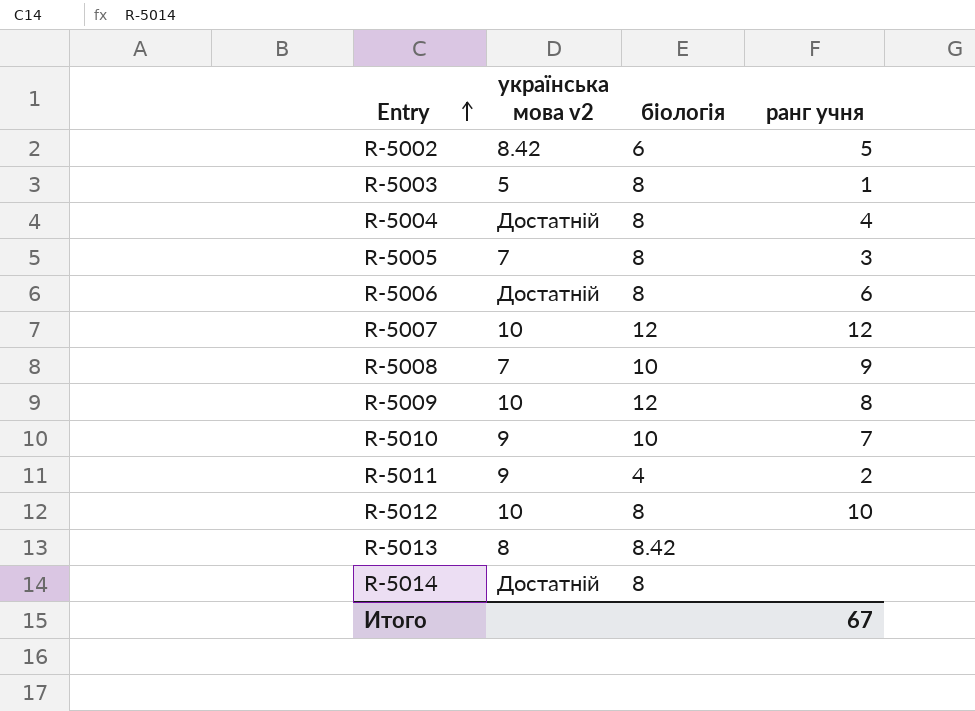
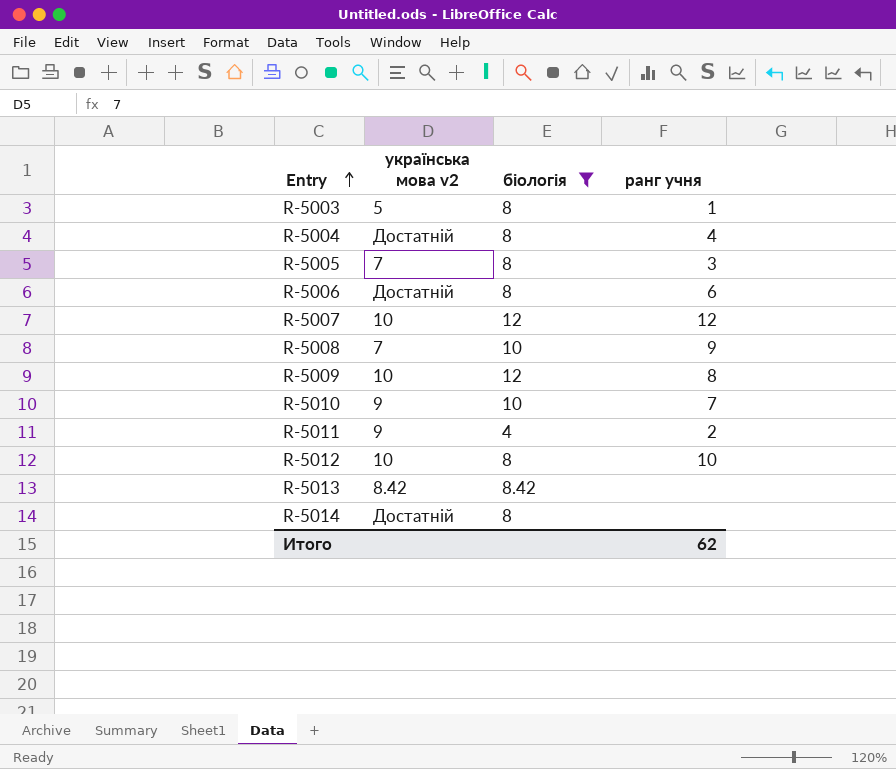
filter: none -> біологія != 6
R-5013 | українська мова v2: 8 -> 8.42
Итого | ранг учня: 67 -> 62

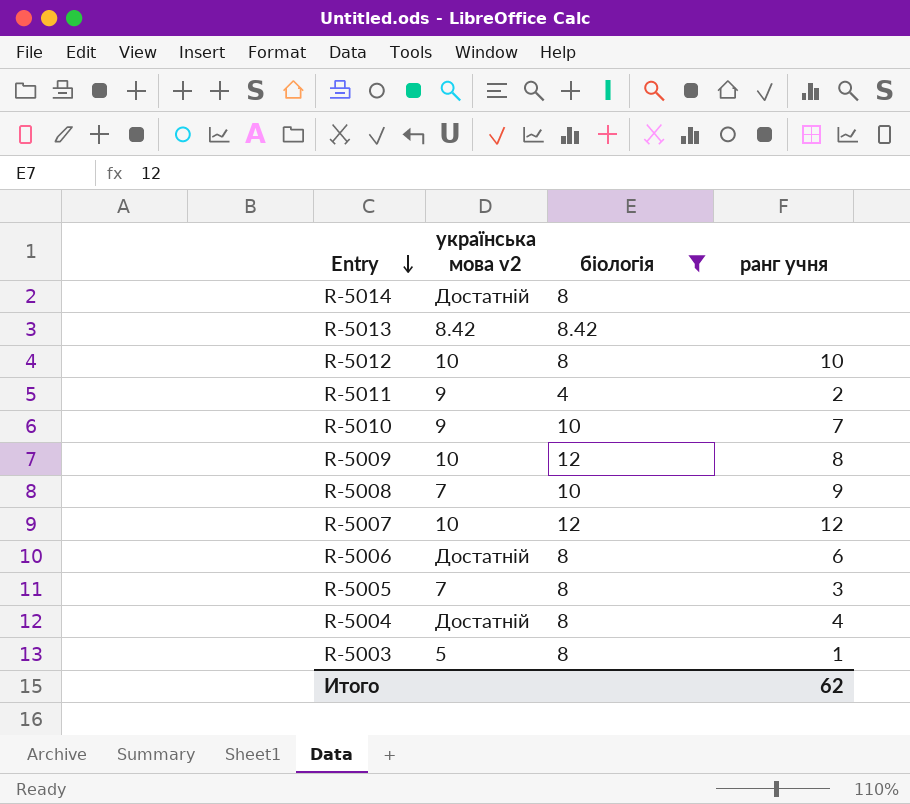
row order: Entry ascending -> Entry descending

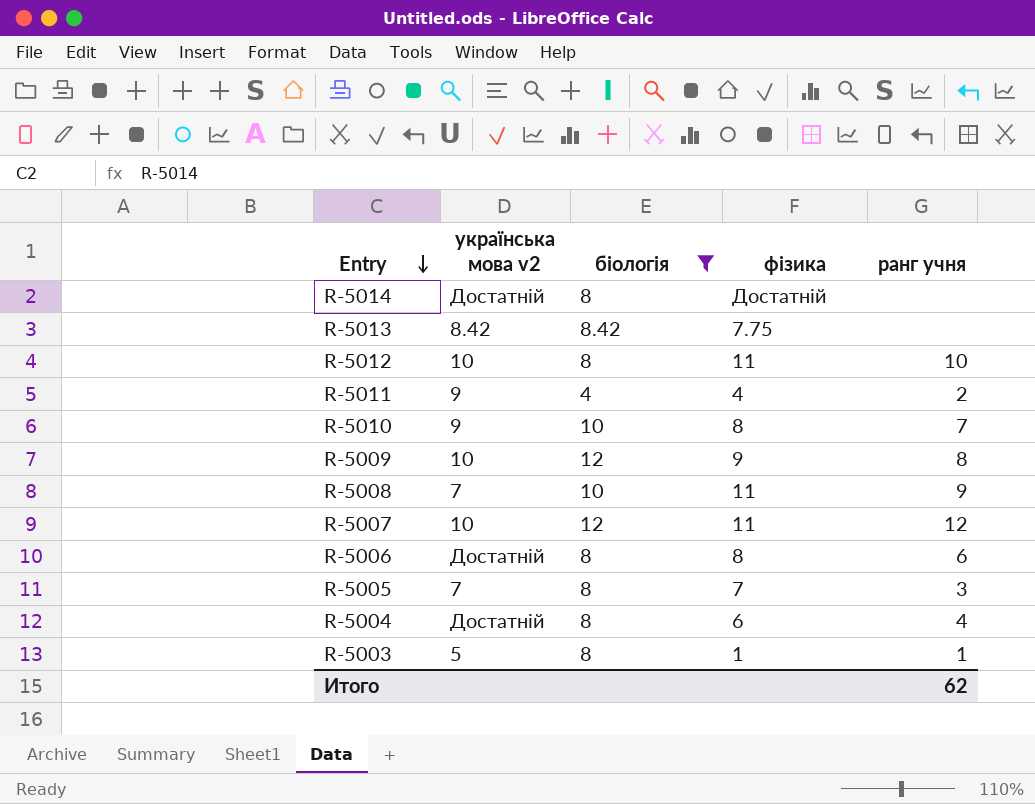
column фізика | position: none -> 4

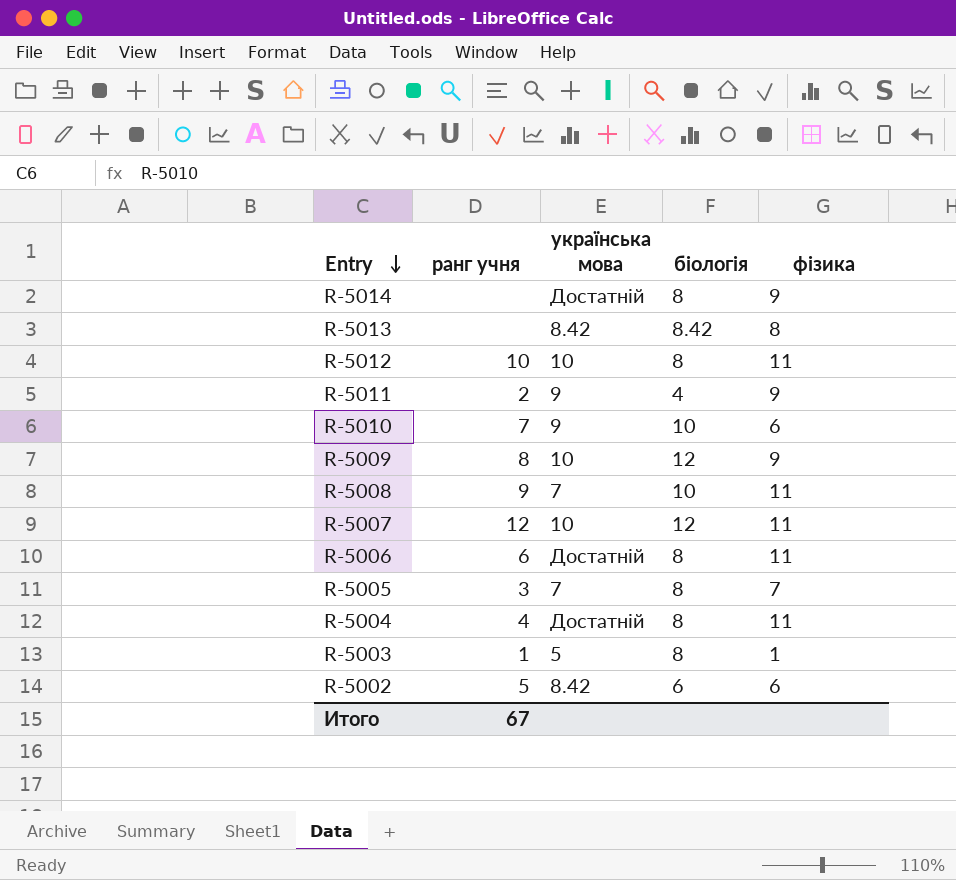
filter: біологія != 6 -> none
column ранг учня | position: 5 -> 2
column name: українська мова v2 -> українська мова
R-5014 | фізика: Достатній -> 9
R-5013 | фізика: 7.75 -> 8
R-5011 | фізика: 4 -> 9
R-5010 | фізика: 8 -> 6
R-5006 | фізика: 8 -> 11
R-5004 | фізика: 6 -> 11
Итого | ранг учня: 62 -> 67

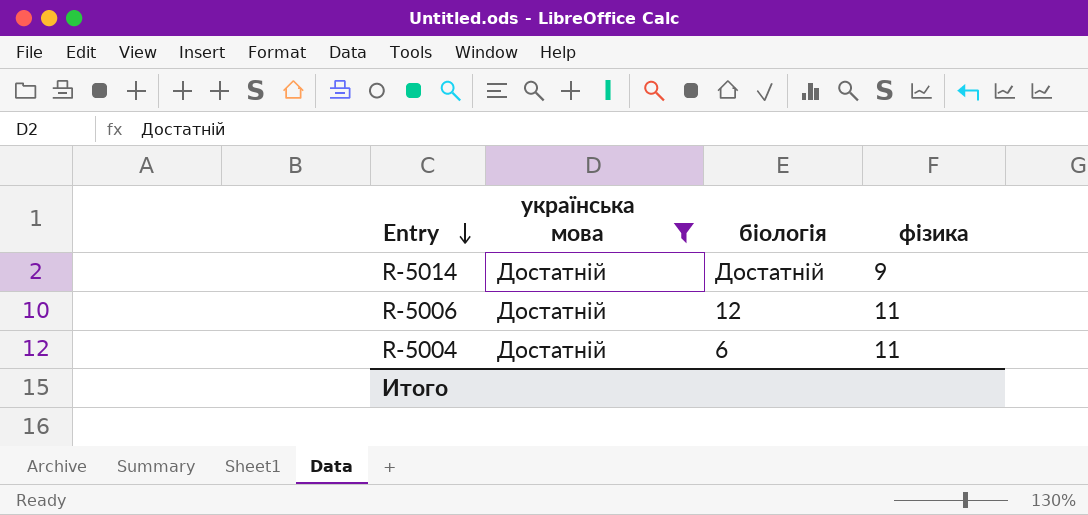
filter: none -> українська мова = Достатній
column ранг учня | position: 2 -> none
R-5014 | біологія: 8 -> Достатній
R-5006 | біологія: 8 -> 12
R-5004 | біологія: 8 -> 6

